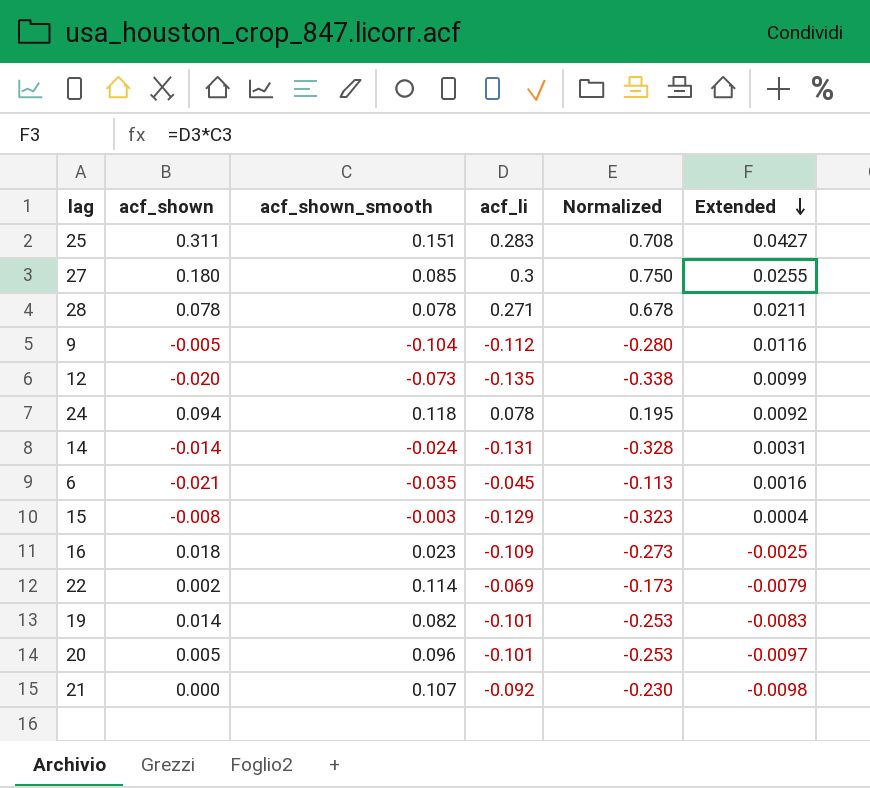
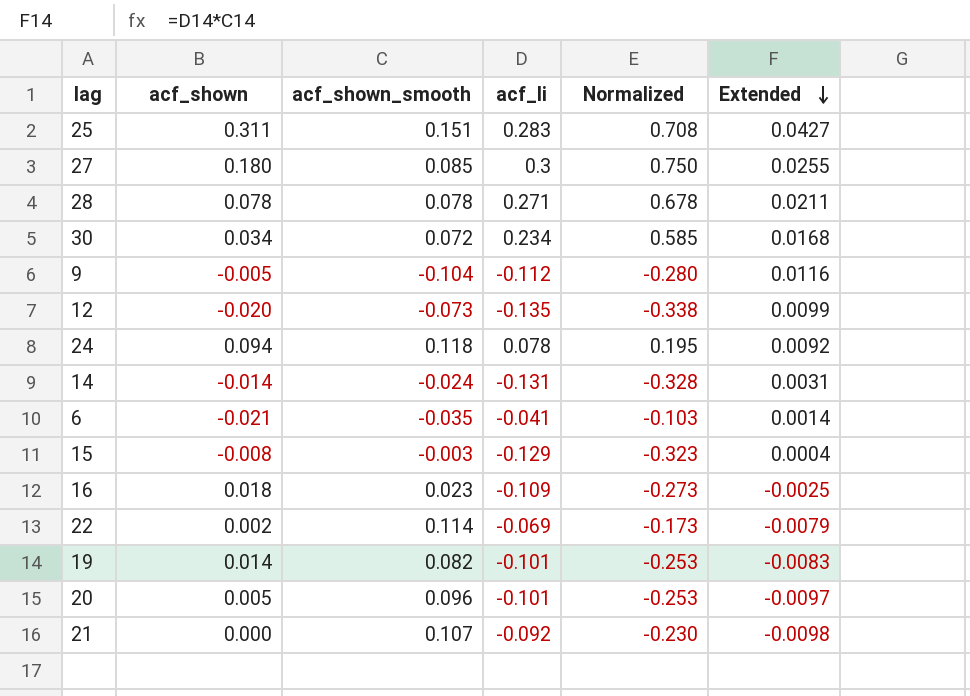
row 30: none -> 0.034 | 0.072 | 0.234 | 0.585 | 0.0168
6 | acf_li: -0.045 -> -0.041
6 | Normalized: -0.113 -> -0.103
6 | Extended: 0.0016 -> 0.0014

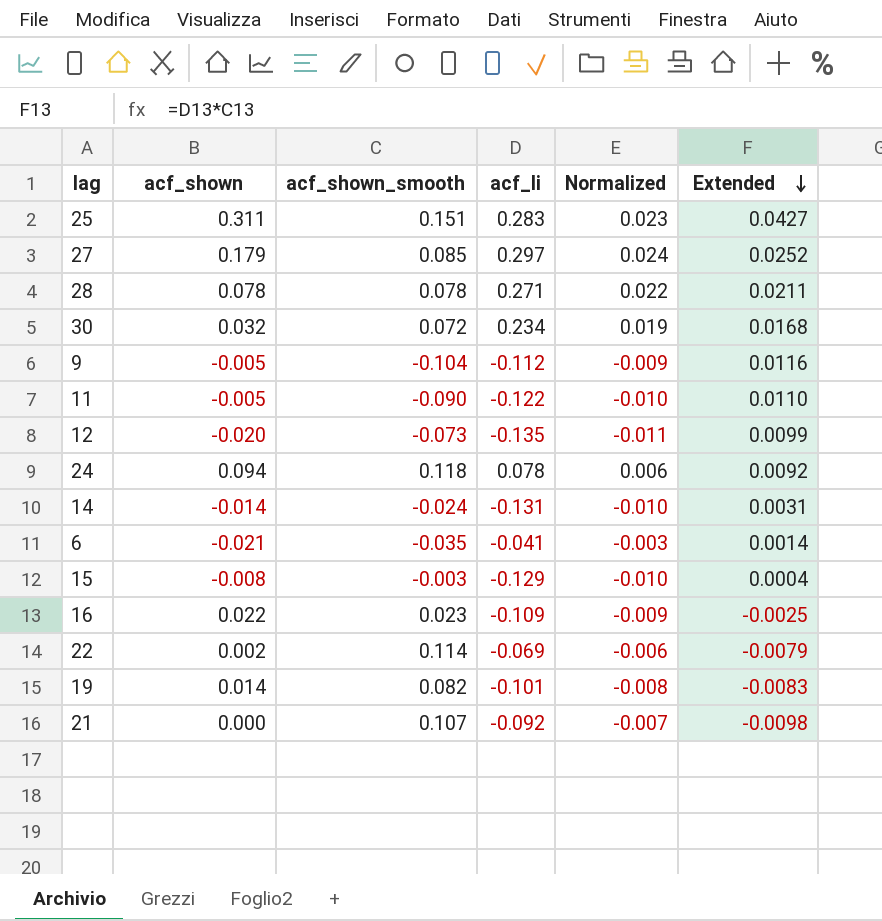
column Normalized | formula: [acf_li] * 2.5 -> [acf_li] * 0.08
row 20: 0.005 | 0.096 | -0.101 | -0.253 | -0.0097 -> none
27 | acf_shown: 0.180 -> 0.179
27 | acf_li: 0.3 -> 0.297
27 | Extended: 0.0255 -> 0.0252
30 | acf_shown: 0.034 -> 0.032
row 11: none -> -0.005 | -0.090 | -0.122 | -0.010 | 0.0110
16 | acf_shown: 0.018 -> 0.022

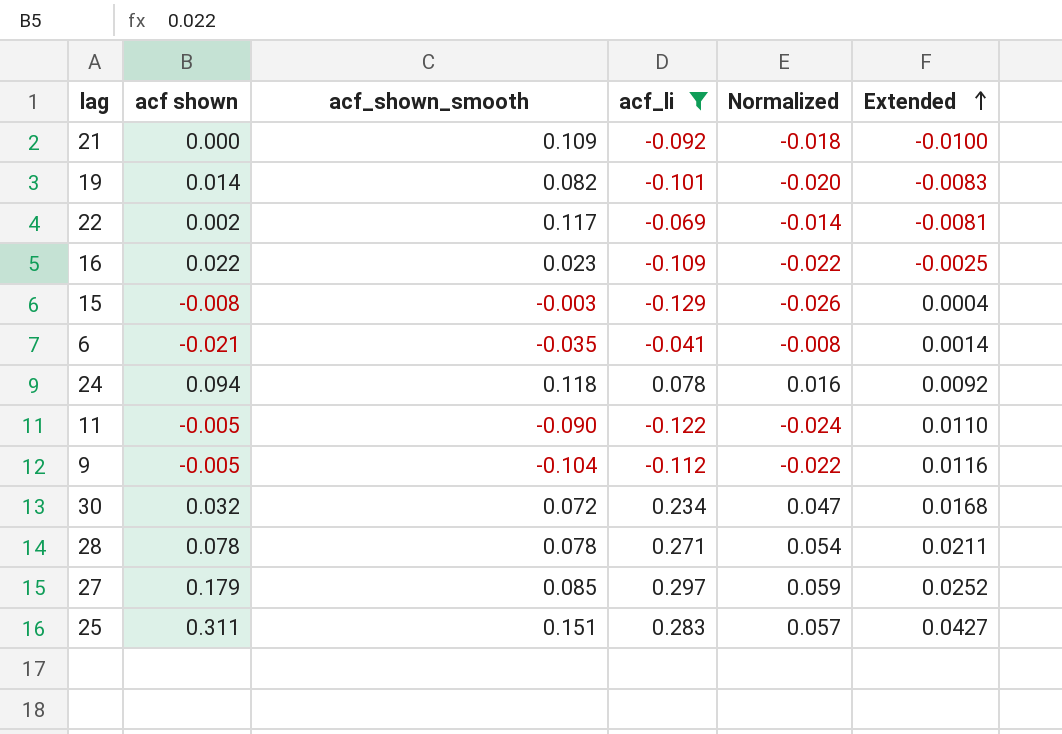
filter: none -> acf_li >= -0.129
row order: Extended descending -> Extended ascending
column name: acf_shown -> acf shown
column Normalized | formula: [acf_li] * 0.08 -> [acf_li] * 0.2
21 | acf_shown_smooth: 0.107 -> 0.109
21 | Extended: -0.0098 -> -0.0100
22 | acf_shown_smooth: 0.114 -> 0.117
22 | Extended: -0.0079 -> -0.0081

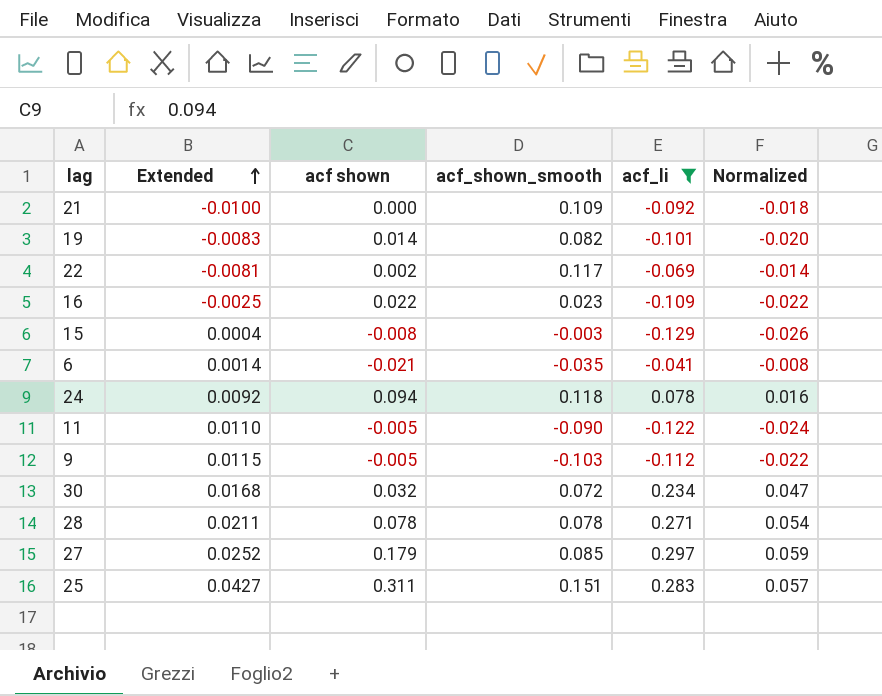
column Extended | position: 6 -> 2
9 | Extended: 0.0116 -> 0.0115
9 | acf_shown_smooth: -0.104 -> -0.103

